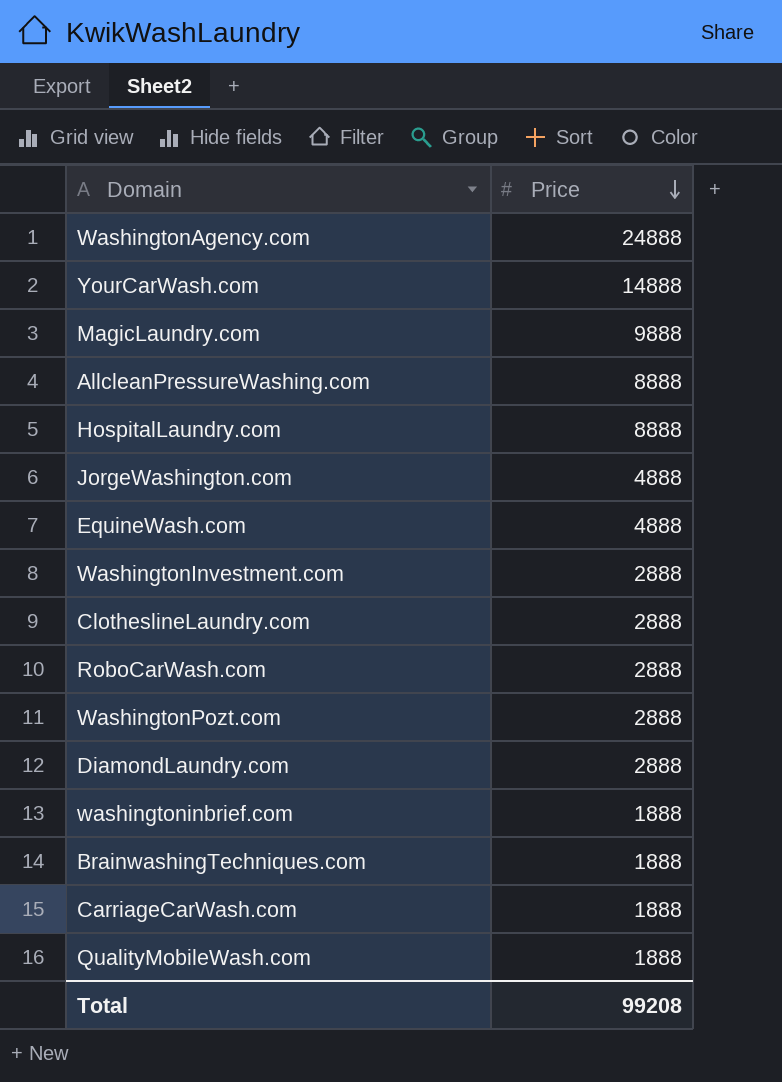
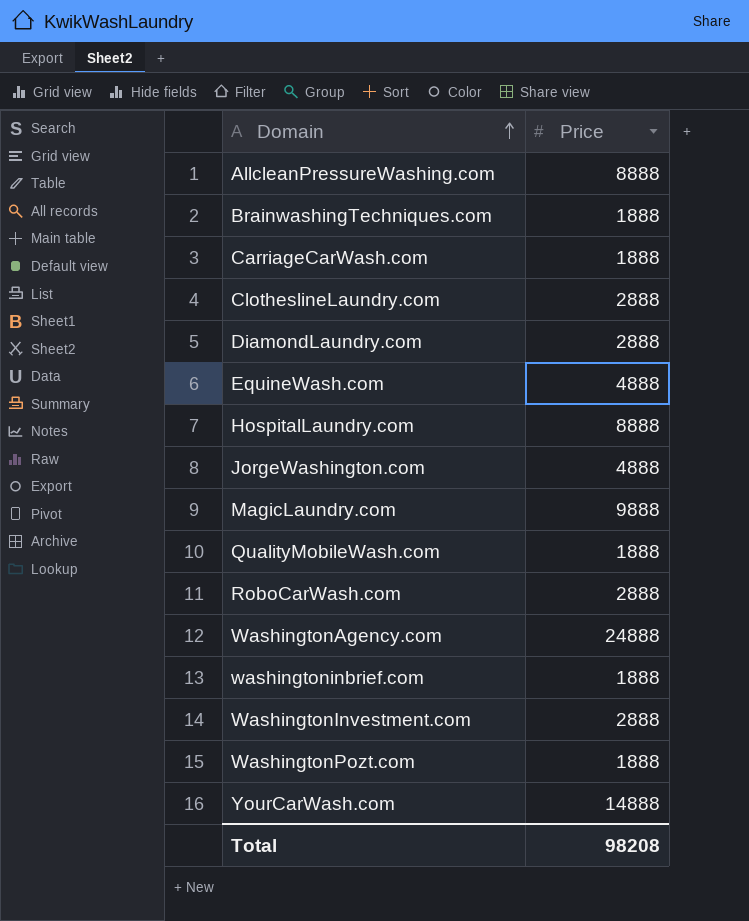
row order: Price descending -> Domain ascending
WashingtonPozt.com | Price: 2888 -> 1888
Total | Price: 99208 -> 98208

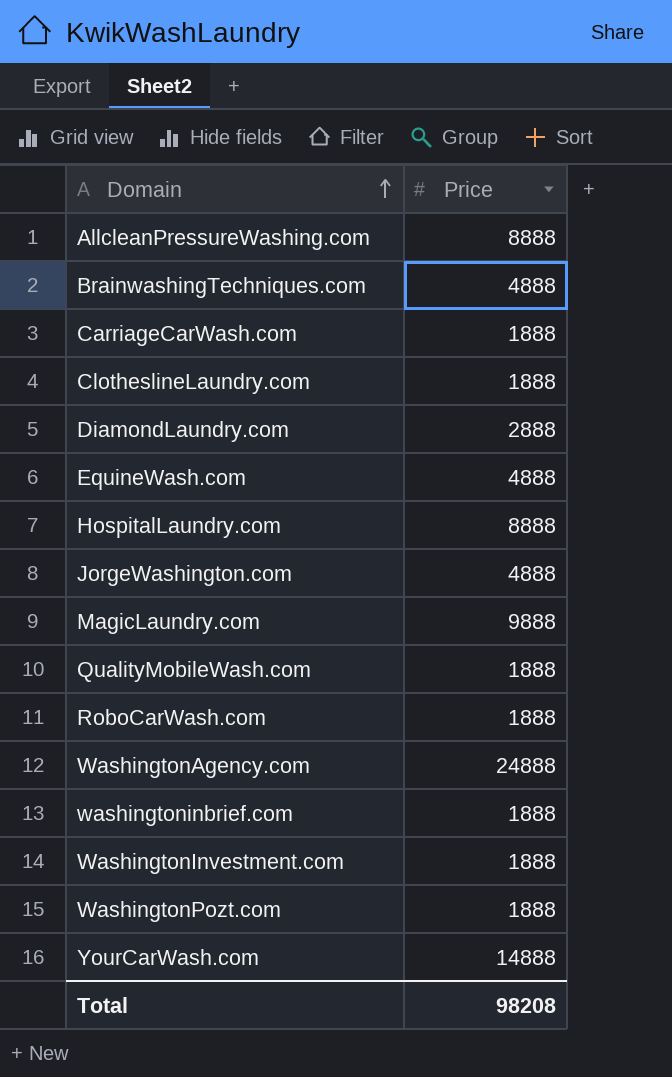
BrainwashingTechniques.com | Price: 1888 -> 4888
ClotheslineLaundry.com | Price: 2888 -> 1888
RoboCarWash.com | Price: 2888 -> 1888
WashingtonInvestment.com | Price: 2888 -> 1888

